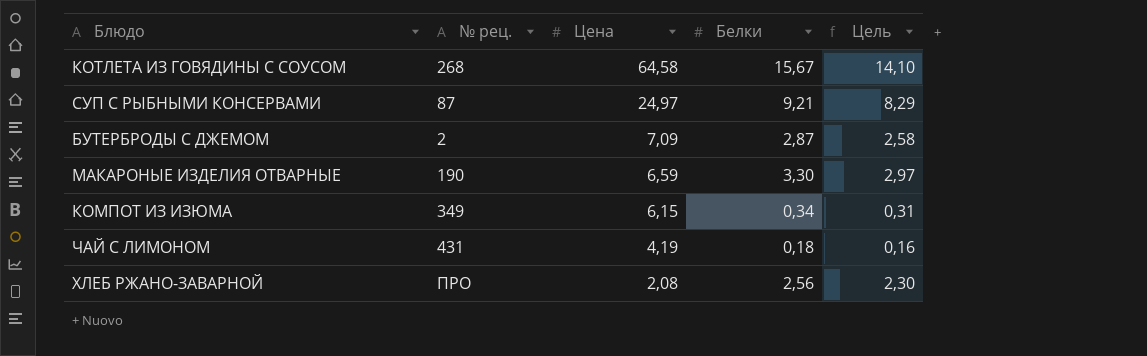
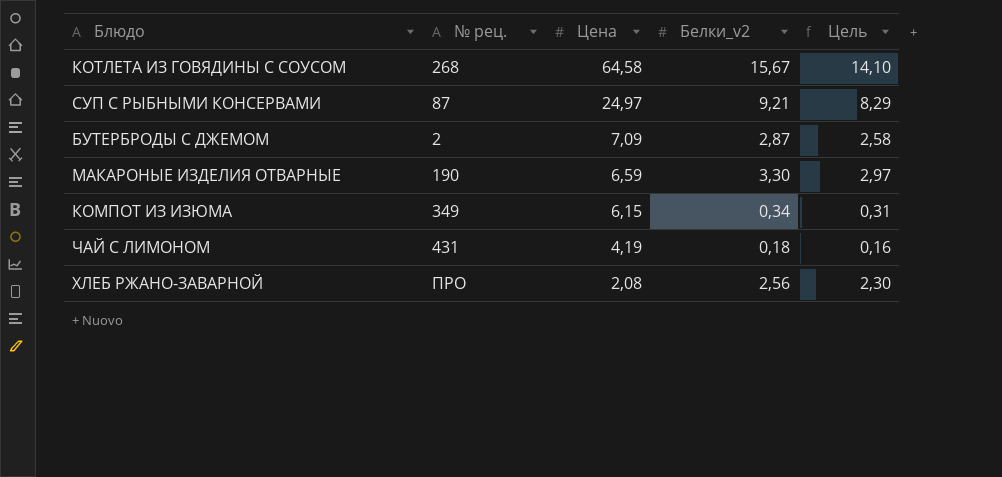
column name: Белки -> Белки_v2

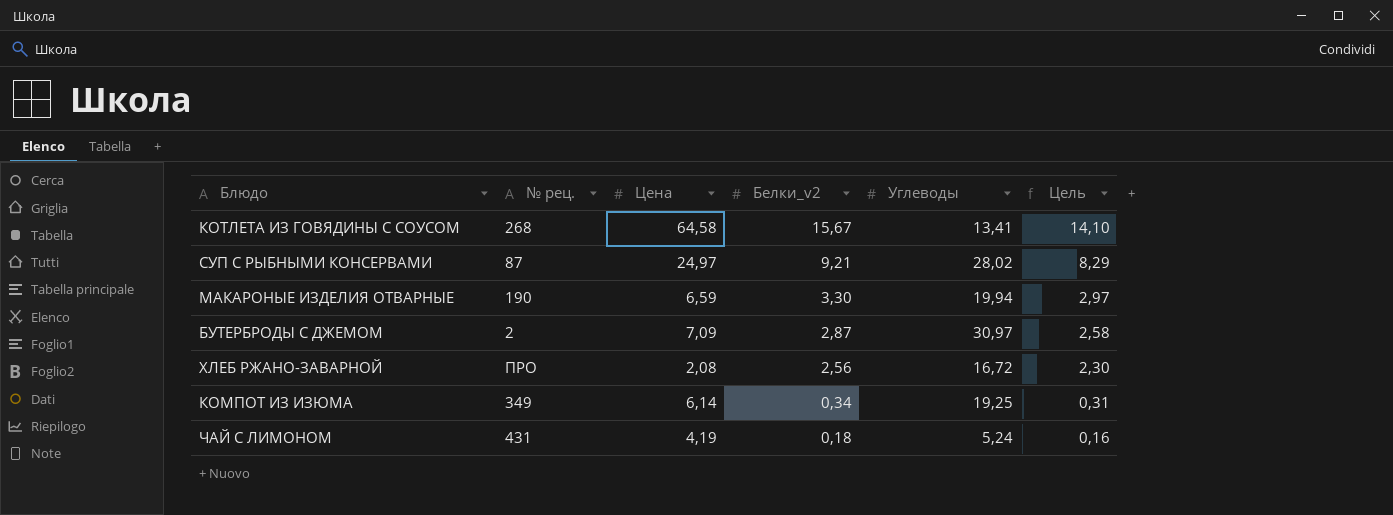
row order: Цена descending -> Белки_v2 descending
column Углеводы | position: none -> 5
КОМПОТ ИЗ ИЗЮМА | Цена: 6,15 -> 6,14

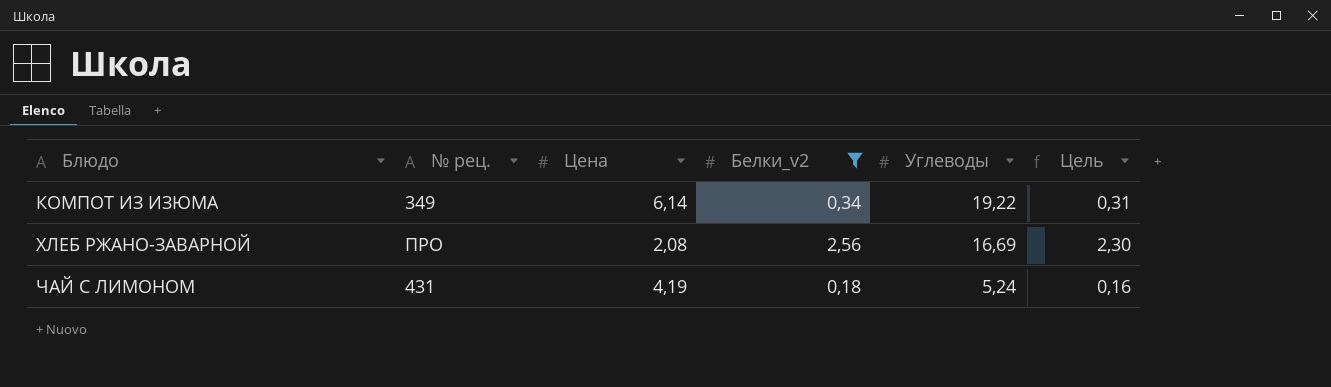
filter: none -> Белки_v2 <= 2,56
row order: Белки_v2 descending -> Блюдо ascending
КОМПОТ ИЗ ИЗЮМА | Углеводы: 19,25 -> 19,22
ХЛЕБ РЖАНО-ЗАВАРНОЙ | Углеводы: 16,72 -> 16,69

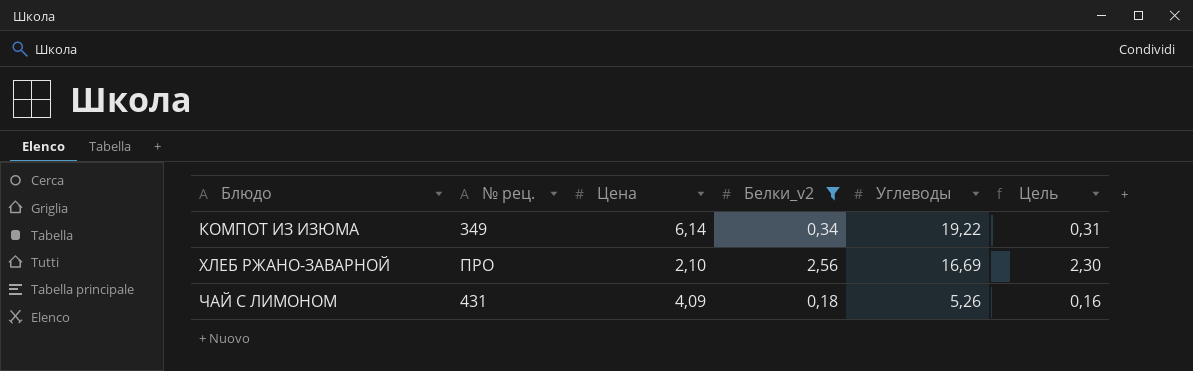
ХЛЕБ РЖАНО-ЗАВАРНОЙ | Цена: 2,08 -> 2,10
ЧАЙ С ЛИМОНОМ | Цена: 4,19 -> 4,09
ЧАЙ С ЛИМОНОМ | Углеводы: 5,24 -> 5,26

